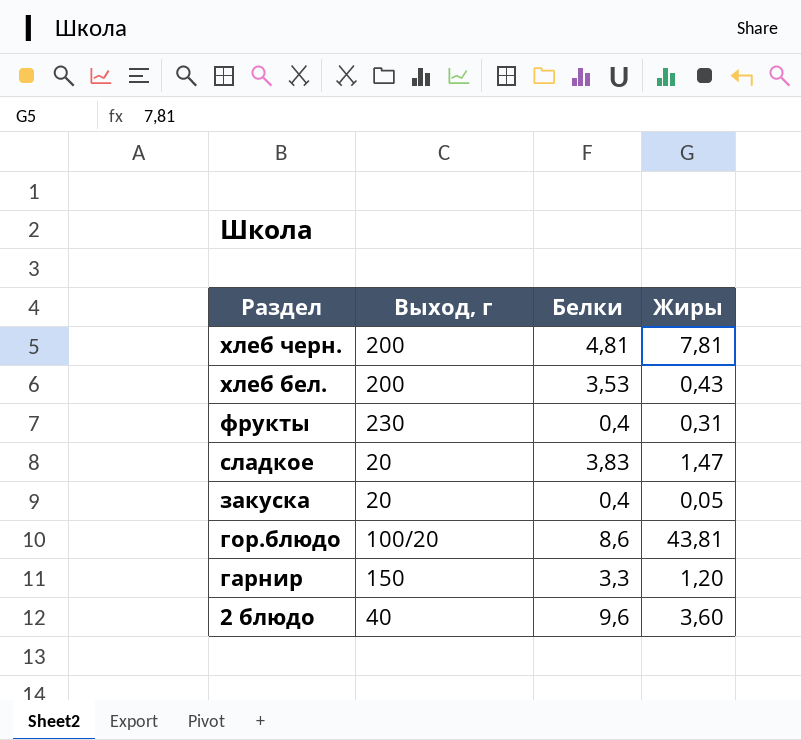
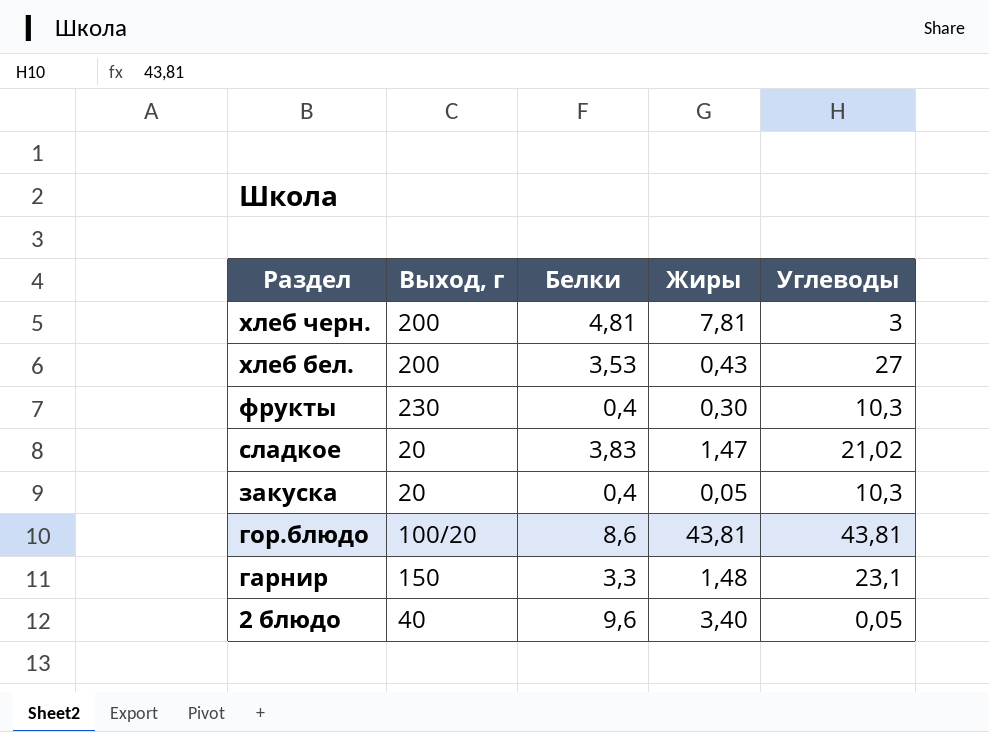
column Углеводы | position: none -> 5
фрукты | Жиры: 0,31 -> 0,30
гарнир | Жиры: 1,20 -> 1,48
2 блюдо | Жиры: 3,60 -> 3,40

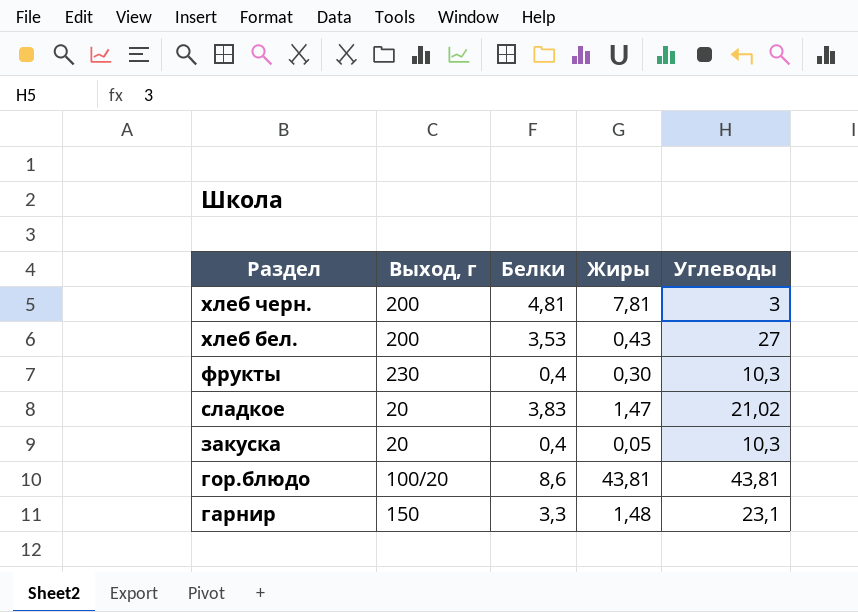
row 2 блюдо: 40 | 9,6 | 3,40 | 0,05 -> none

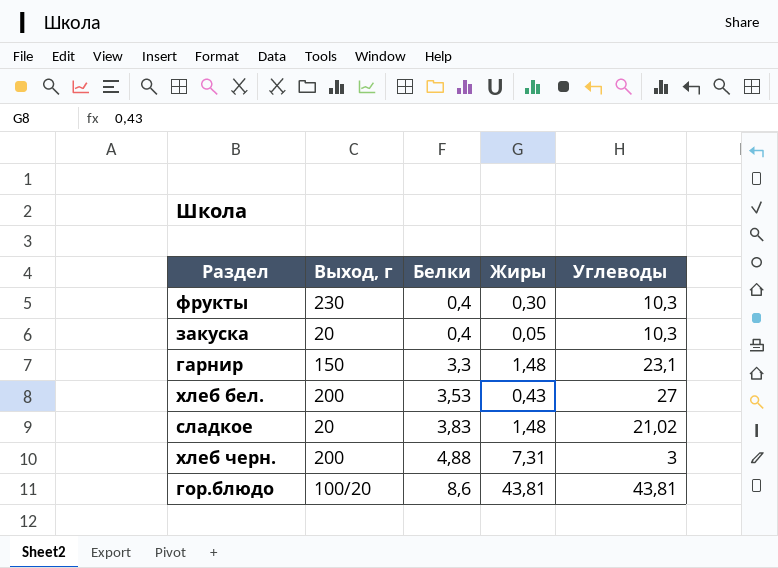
row order: Раздел descending -> Белки ascending
сладкое | Жиры: 1,47 -> 1,48
хлеб черн. | Белки: 4,81 -> 4,88
хлеб черн. | Жиры: 7,81 -> 7,31

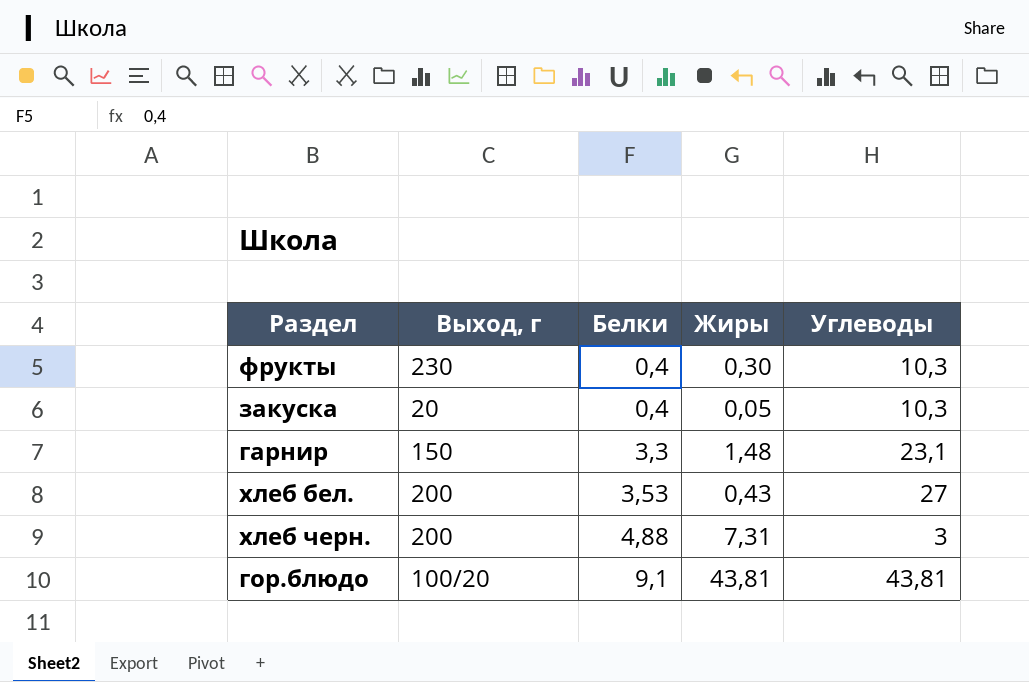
row сладкое: 20 | 3,83 | 1,48 | 21,02 -> none
гор.блюдо | Белки: 8,6 -> 9,1

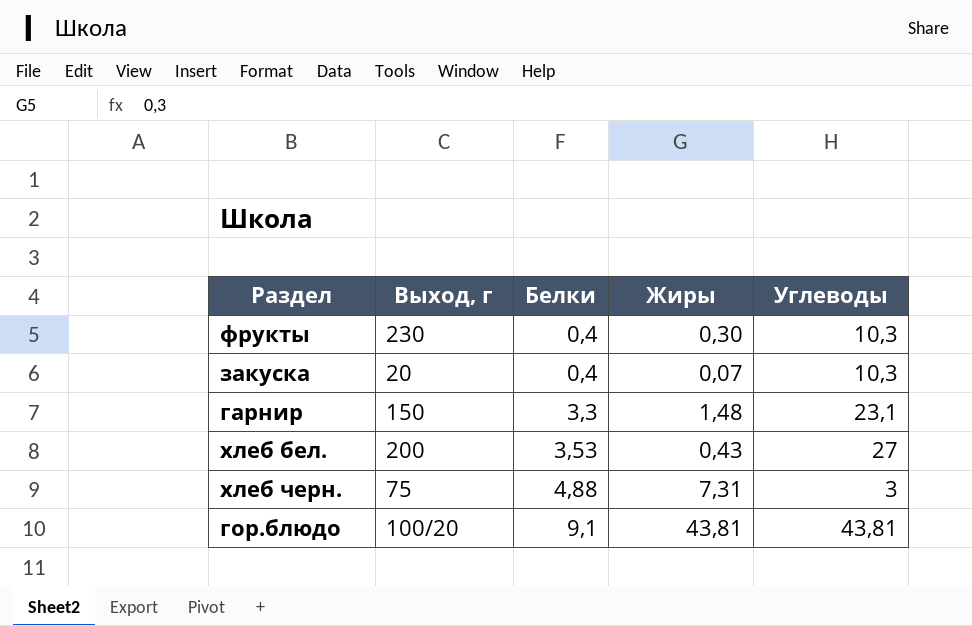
закуска | Жиры: 0,05 -> 0,07
хлеб черн. | Выход, г: 200 -> 75

